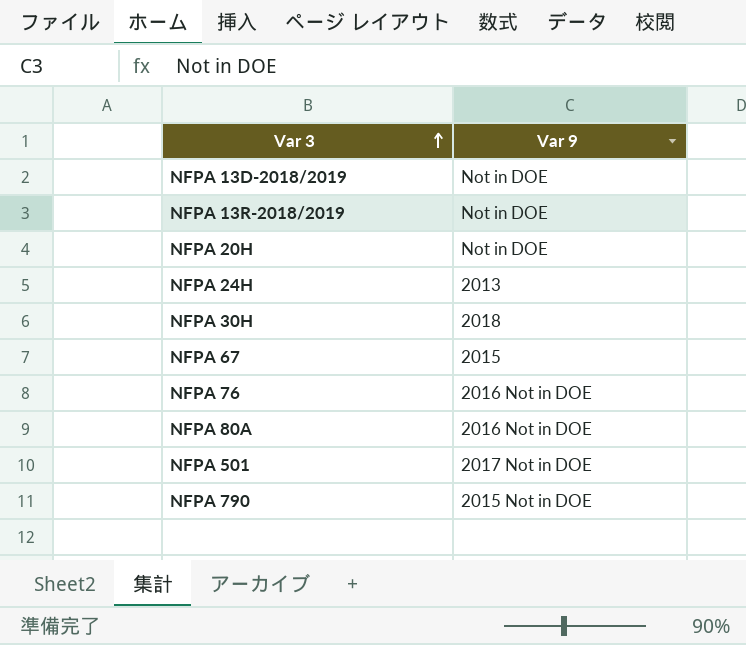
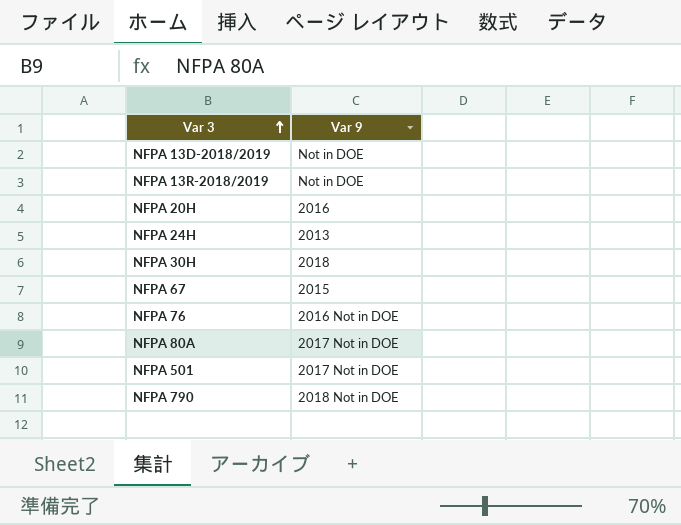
NFPA 20H | Var 9: Not in DOE -> 2016
NFPA 80A | Var 9: 2016 Not in DOE -> 2017 Not in DOE
NFPA 790 | Var 9: 2015 Not in DOE -> 2018 Not in DOE

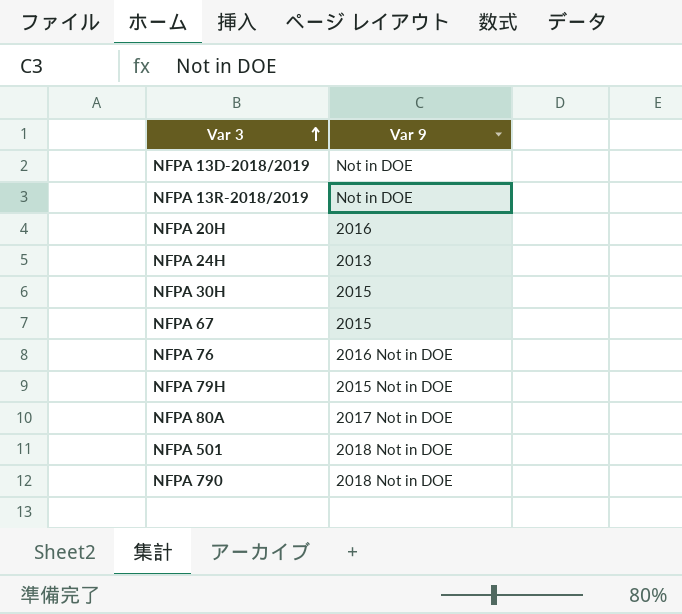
NFPA 30H | Var 9: 2018 -> 2015
row NFPA 79H: none -> 2015 Not in DOE
NFPA 501 | Var 9: 2017 Not in DOE -> 2018 Not in DOE

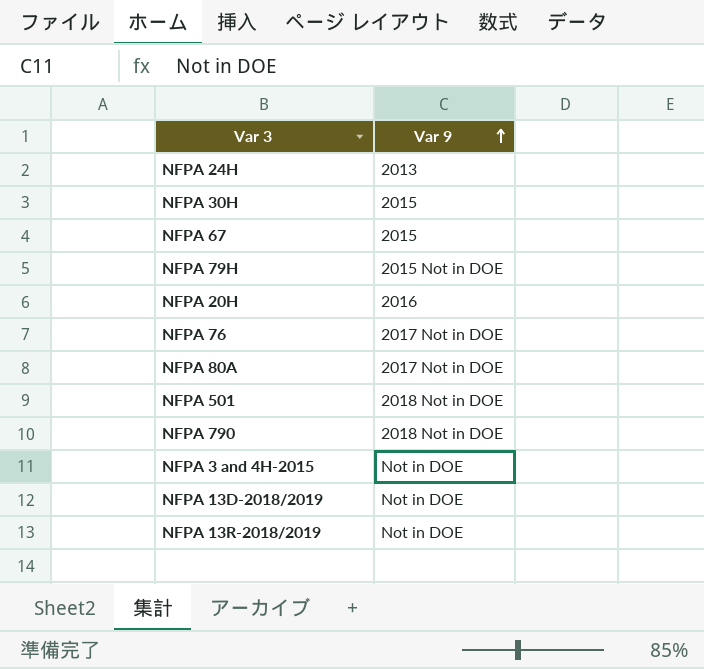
row order: Var 3 ascending -> Var 9 ascending
NFPA 76 | Var 9: 2016 Not in DOE -> 2017 Not in DOE
row NFPA 3 and 4H-2015: none -> Not in DOE

